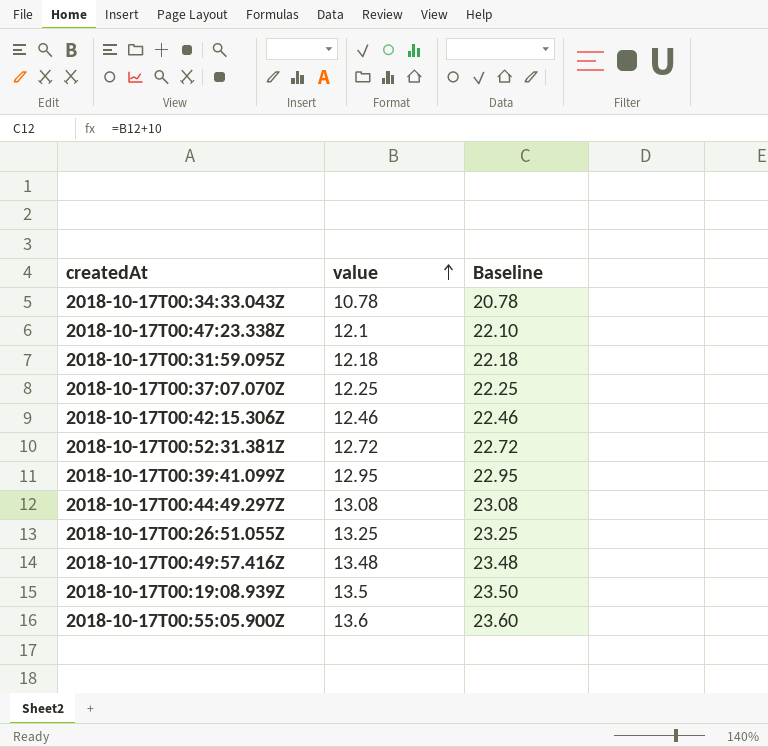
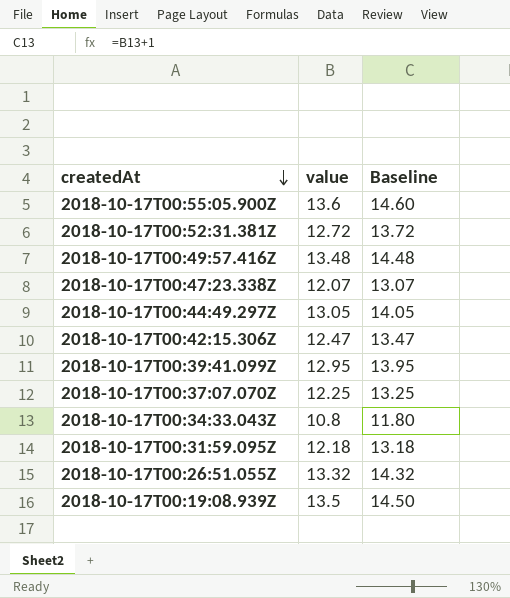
row order: value ascending -> createdAt descending
column Baseline | formula: [value] + 10 -> [value] + 1
2018-10-17T00:47:23.338Z | value: 12.1 -> 12.07
2018-10-17T00:44:49.297Z | value: 13.08 -> 13.05
2018-10-17T00:42:15.306Z | value: 12.46 -> 12.47
2018-10-17T00:34:33.043Z | value: 10.78 -> 10.8
2018-10-17T00:26:51.055Z | value: 13.25 -> 13.32

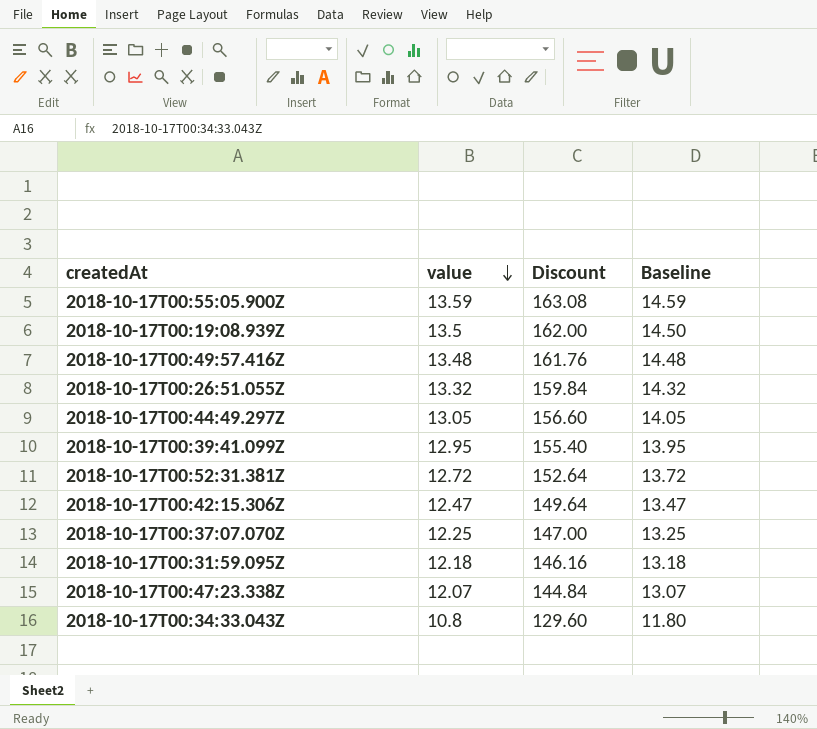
row order: createdAt descending -> value descending
column Discount | formula: none -> [value] * 12
2018-10-17T00:55:05.900Z | value: 13.6 -> 13.59
2018-10-17T00:55:05.900Z | Baseline: 14.60 -> 14.59

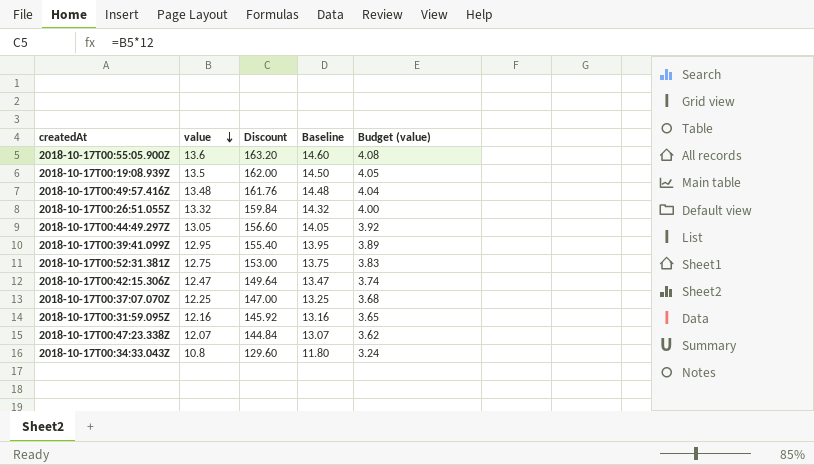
column Budget (value) | formula: none -> [value] * 0.3
2018-10-17T00:55:05.900Z | value: 13.59 -> 13.6
2018-10-17T00:55:05.900Z | Discount: 163.08 -> 163.20
2018-10-17T00:55:05.900Z | Baseline: 14.59 -> 14.60
2018-10-17T00:52:31.381Z | value: 12.72 -> 12.75
2018-10-17T00:52:31.381Z | Discount: 152.64 -> 153.00
2018-10-17T00:52:31.381Z | Baseline: 13.72 -> 13.75
2018-10-17T00:31:59.095Z | value: 12.18 -> 12.16
2018-10-17T00:31:59.095Z | Discount: 146.16 -> 145.92
2018-10-17T00:31:59.095Z | Baseline: 13.18 -> 13.16

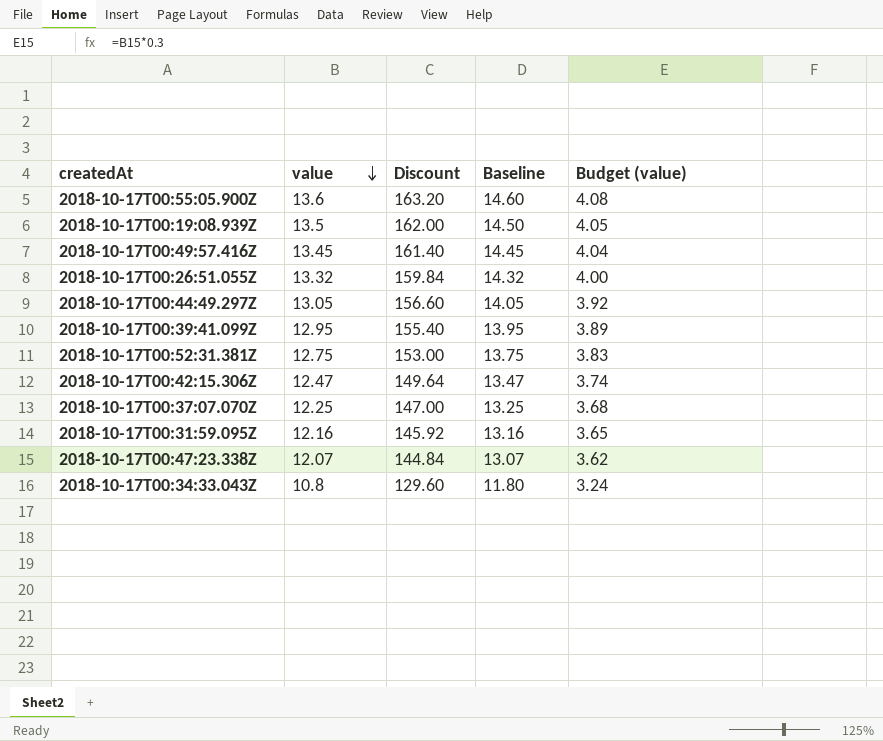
2018-10-17T00:49:57.416Z | value: 13.48 -> 13.45
2018-10-17T00:49:57.416Z | Discount: 161.76 -> 161.40
2018-10-17T00:49:57.416Z | Baseline: 14.48 -> 14.45

